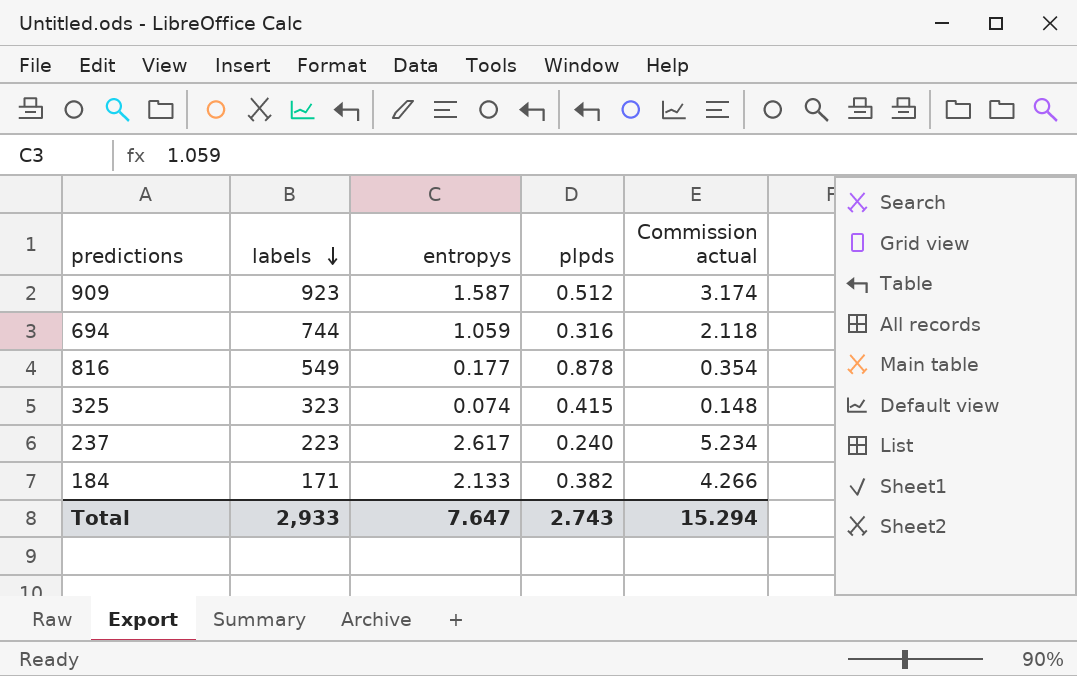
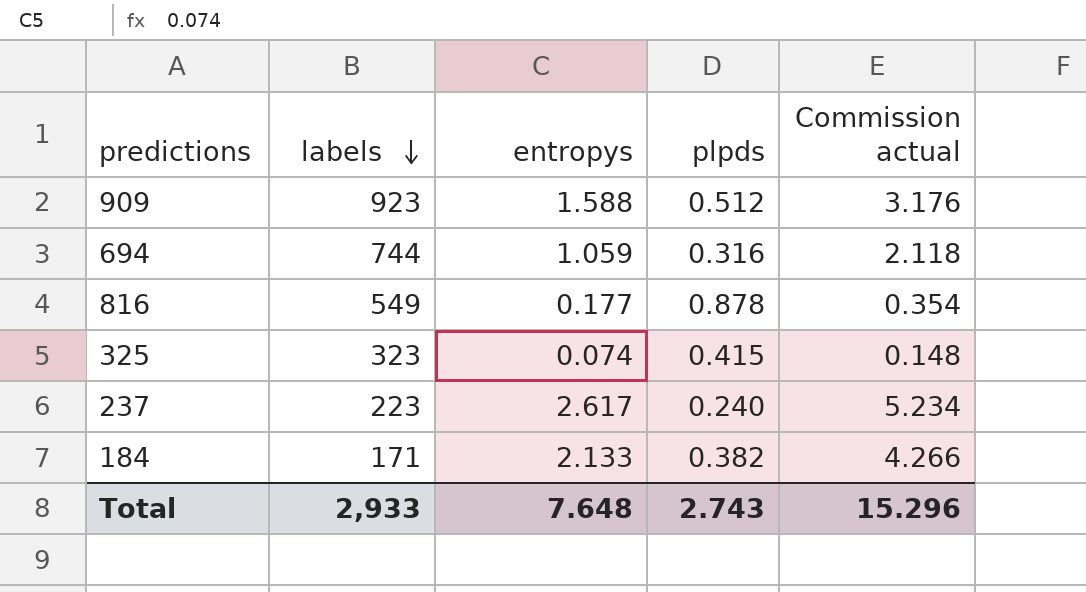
909 | entropys: 1.587 -> 1.588
909 | Commission actual: 3.174 -> 3.176
Total | entropys: 7.647 -> 7.648
Total | Commission actual: 15.294 -> 15.296

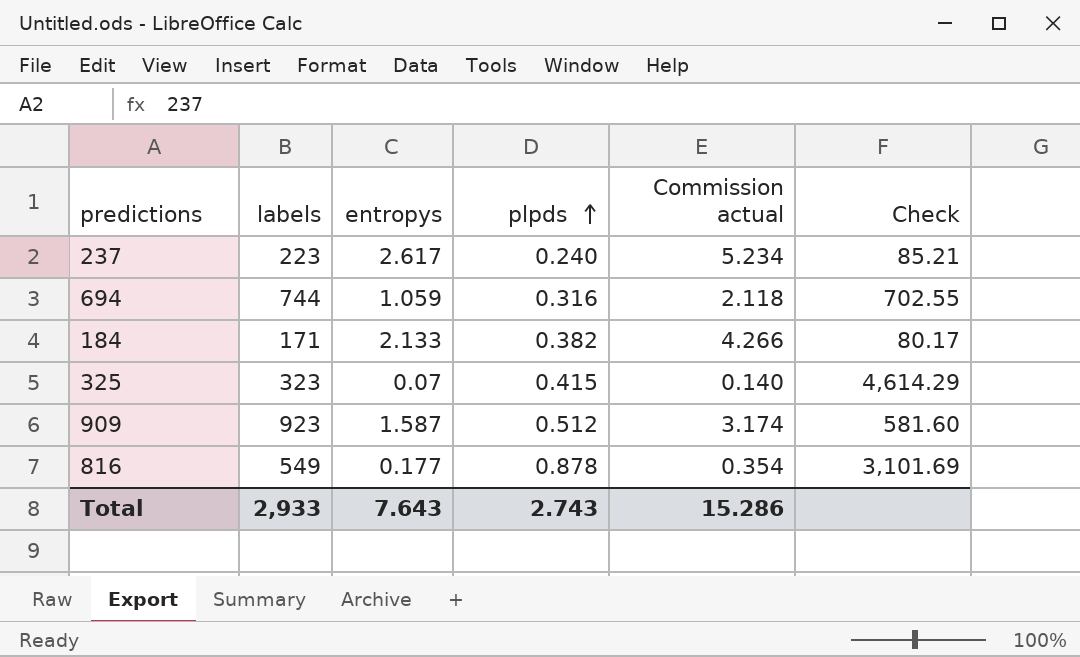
row order: labels descending -> plpds ascending
column Check | formula: none -> [labels] / [entropys]
325 | entropys: 0.074 -> 0.07
325 | Commission actual: 0.148 -> 0.140
909 | entropys: 1.588 -> 1.587
909 | Commission actual: 3.176 -> 3.174
Total | entropys: 7.648 -> 7.643
Total | Commission actual: 15.296 -> 15.286

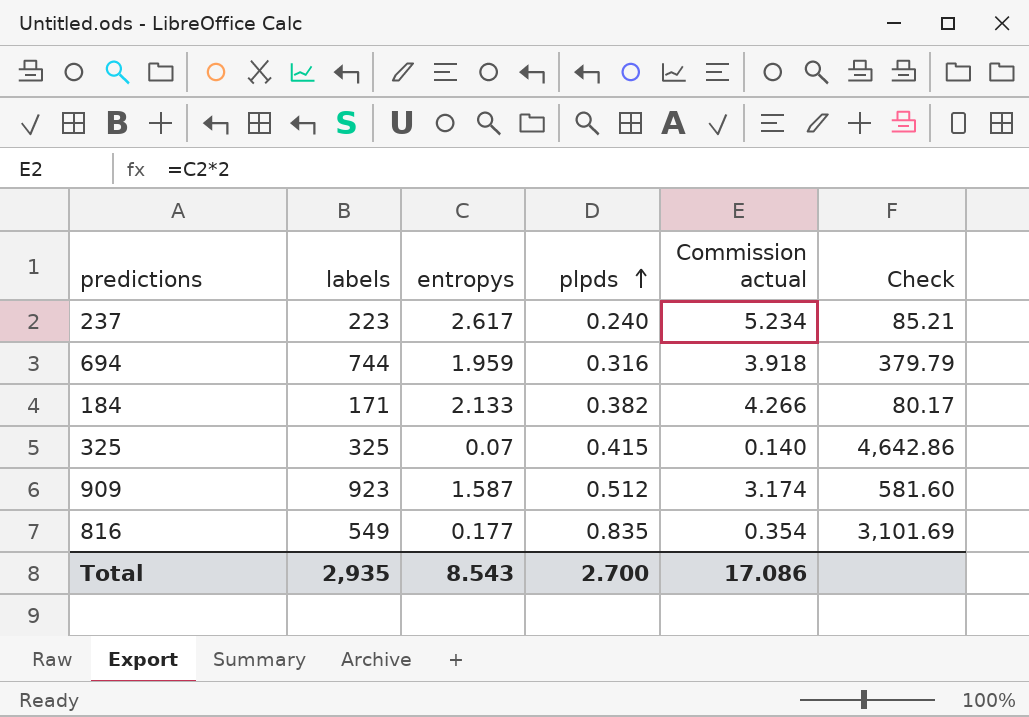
694 | entropys: 1.059 -> 1.959
694 | Commission actual: 2.118 -> 3.918
694 | Check: 702.55 -> 379.79
325 | labels: 323 -> 325
325 | Check: 4,614.29 -> 4,642.86
816 | plpds: 0.878 -> 0.835
Total | labels: 2,933 -> 2,935
Total | entropys: 7.643 -> 8.543
Total | plpds: 2.743 -> 2.700
Total | Commission actual: 15.286 -> 17.086

